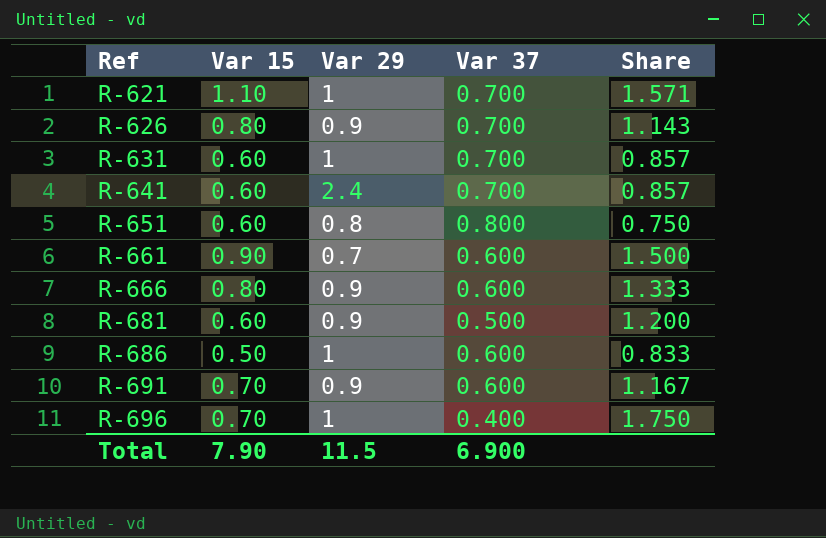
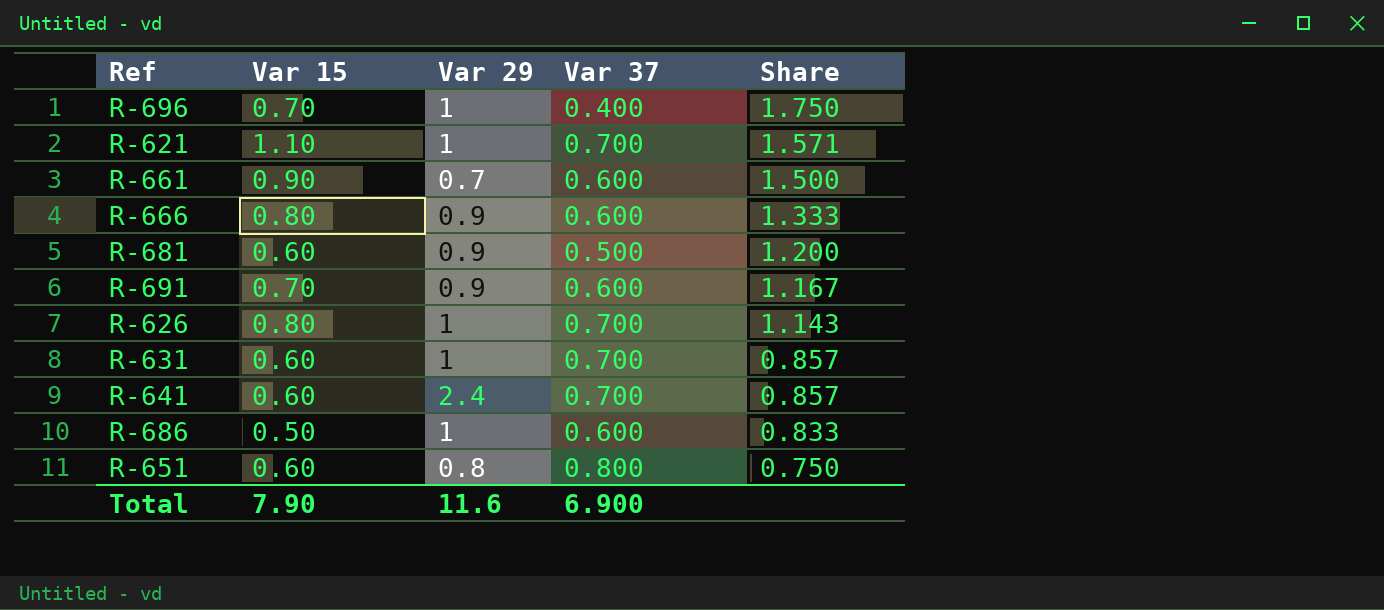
row order: Ref ascending -> Share descending
R-626 | Var 29: 0.9 -> 1
Total | Var 29: 11.5 -> 11.6

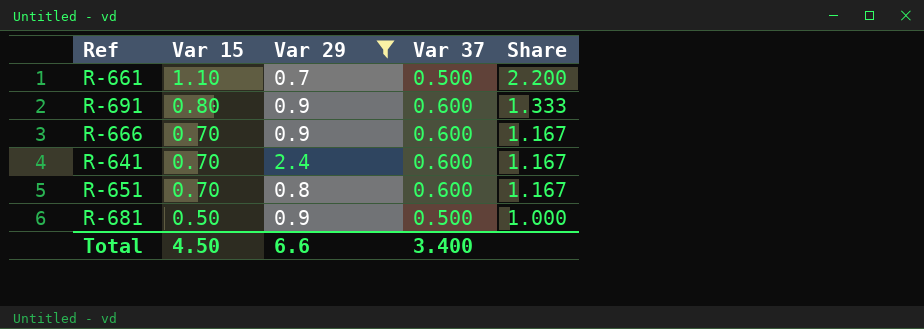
filter: none -> Var 29 != 1
row order: Share descending -> Var 15 descending
R-661 | Var 15: 0.90 -> 1.10
R-661 | Var 37: 0.600 -> 0.500
R-661 | Share: 1.500 -> 2.200
R-691 | Var 15: 0.70 -> 0.80
R-691 | Share: 1.167 -> 1.333
R-666 | Var 15: 0.80 -> 0.70
R-666 | Share: 1.333 -> 1.167
R-641 | Var 15: 0.60 -> 0.70
R-641 | Var 37: 0.700 -> 0.600
R-641 | Share: 0.857 -> 1.167
R-651 | Var 15: 0.60 -> 0.70
R-651 | Var 37: 0.800 -> 0.600
R-651 | Share: 0.750 -> 1.167
R-681 | Var 15: 0.60 -> 0.50
R-681 | Share: 1.200 -> 1.000
Total | Var 15: 7.90 -> 4.50
Total | Var 29: 11.6 -> 6.6
Total | Var 37: 6.900 -> 3.400

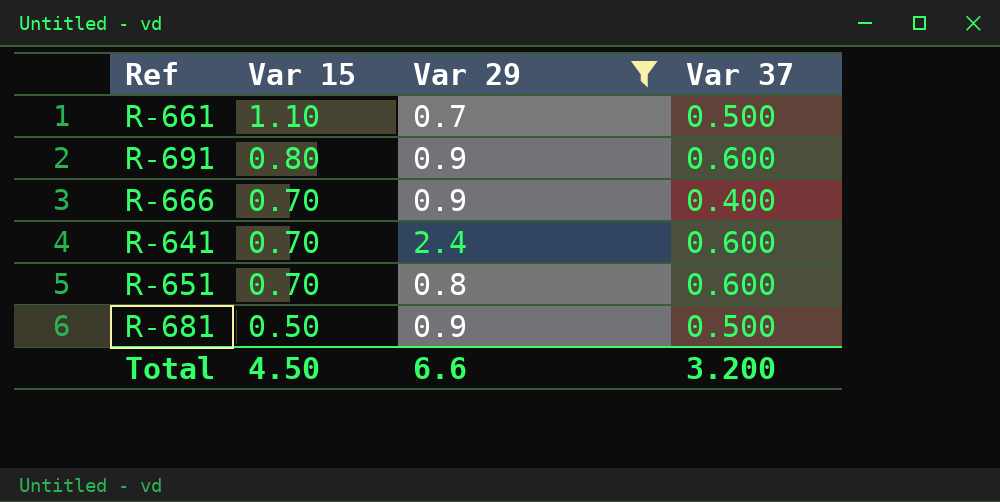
column Share | formula: [Var 15] / [Var 37] -> none
R-666 | Var 37: 0.600 -> 0.400
Total | Var 37: 3.400 -> 3.200

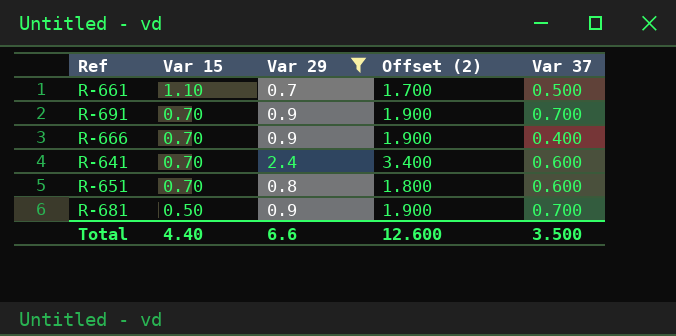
column Offset (2) | formula: none -> [Var 29] + 1
R-691 | Var 15: 0.80 -> 0.70
R-691 | Var 37: 0.600 -> 0.700
R-681 | Var 37: 0.500 -> 0.700
Total | Var 15: 4.50 -> 4.40
Total | Var 37: 3.200 -> 3.500

